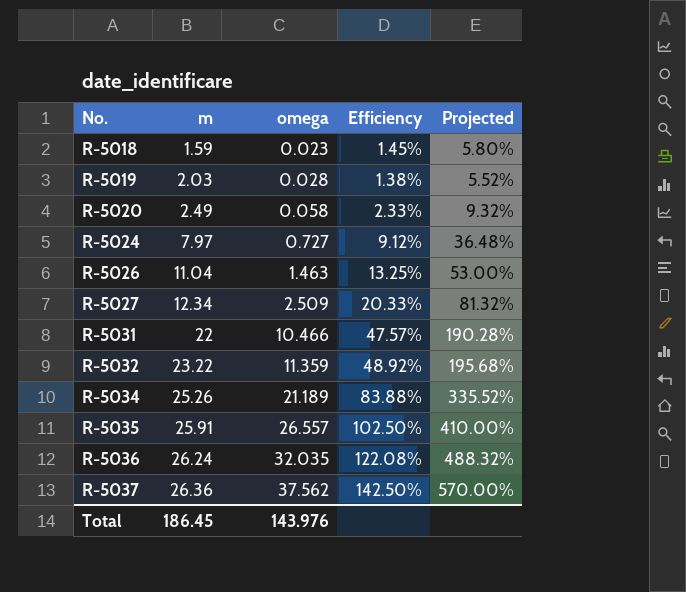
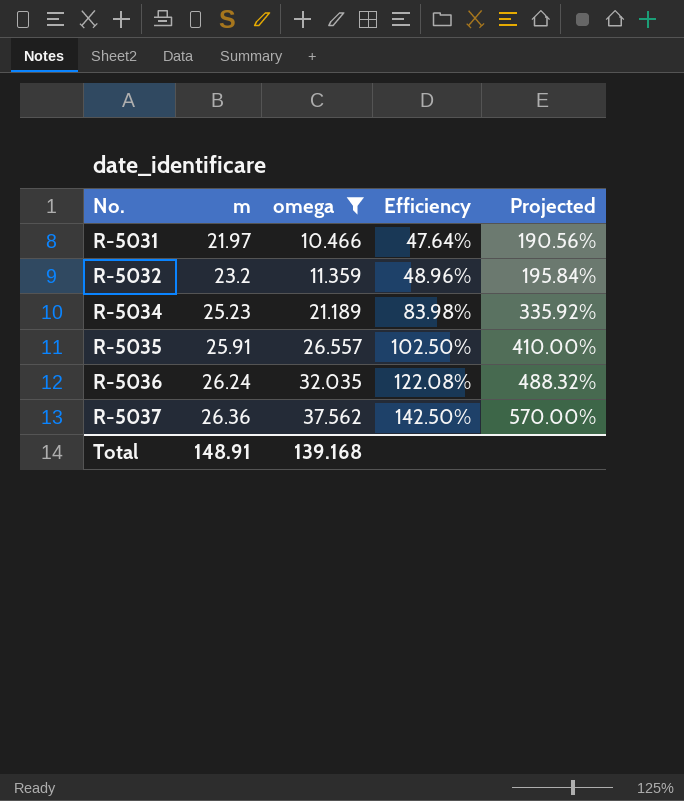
filter: none -> omega >= 10.466
R-5031 | m: 22 -> 21.97
R-5031 | Efficiency: 47.57% -> 47.64%
R-5031 | Projected: 190.28% -> 190.56%
R-5032 | m: 23.22 -> 23.2
R-5032 | Efficiency: 48.92% -> 48.96%
R-5032 | Projected: 195.68% -> 195.84%
R-5034 | m: 25.26 -> 25.23
R-5034 | Efficiency: 83.88% -> 83.98%
R-5034 | Projected: 335.52% -> 335.92%
Total | m: 186.45 -> 148.91
Total | omega: 143.976 -> 139.168

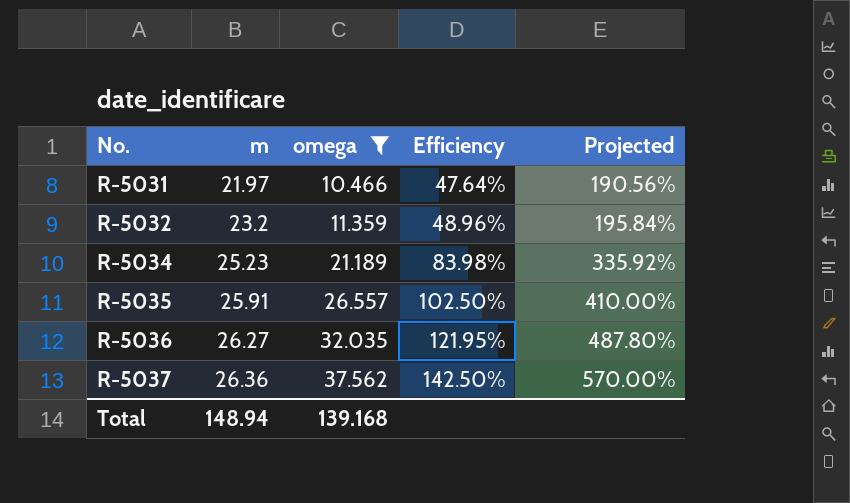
R-5036 | m: 26.24 -> 26.27
R-5036 | Efficiency: 122.08% -> 121.95%
R-5036 | Projected: 488.32% -> 487.80%
Total | m: 148.91 -> 148.94

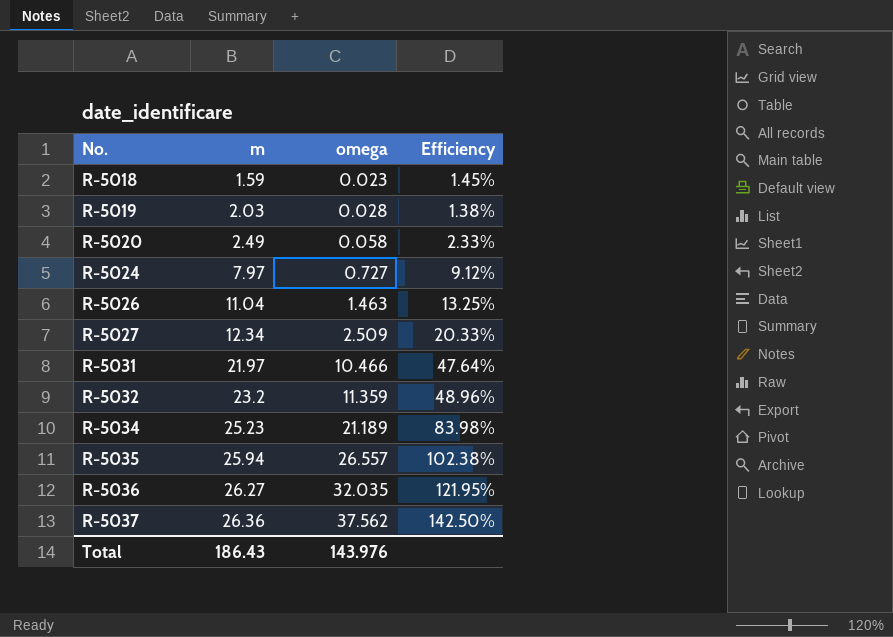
filter: omega >= 10.466 -> none
column Projected | formula: [Efficiency] * 4 -> none
R-5035 | m: 25.91 -> 25.94
R-5035 | Efficiency: 102.50% -> 102.38%
Total | m: 148.94 -> 186.43
Total | omega: 139.168 -> 143.976

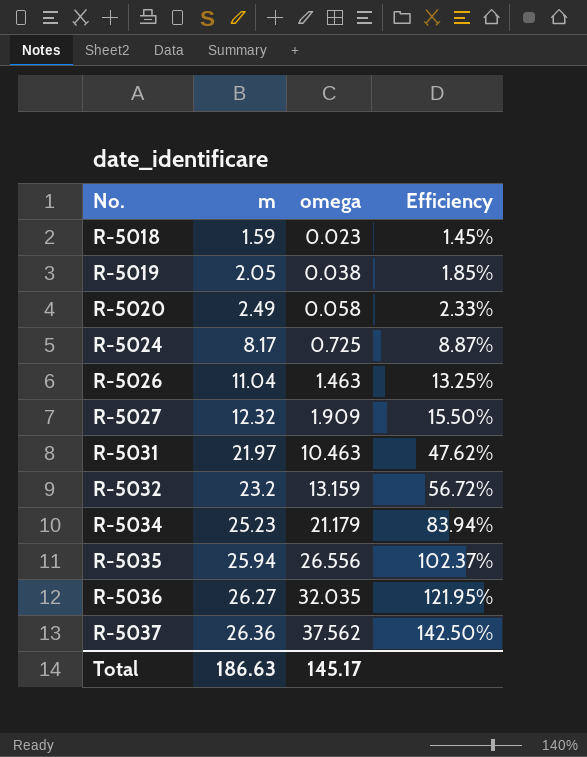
R-5019 | m: 2.03 -> 2.05
R-5019 | omega: 0.028 -> 0.038
R-5019 | Efficiency: 1.38% -> 1.85%
R-5024 | m: 7.97 -> 8.17
R-5024 | omega: 0.727 -> 0.725
R-5024 | Efficiency: 9.12% -> 8.87%
R-5027 | m: 12.34 -> 12.32
R-5027 | omega: 2.509 -> 1.909
R-5027 | Efficiency: 20.33% -> 15.50%
R-5031 | omega: 10.466 -> 10.463
R-5031 | Efficiency: 47.64% -> 47.62%
R-5032 | omega: 11.359 -> 13.159
R-5032 | Efficiency: 48.96% -> 56.72%
R-5034 | omega: 21.189 -> 21.179
R-5034 | Efficiency: 83.98% -> 83.94%
R-5035 | omega: 26.557 -> 26.556
R-5035 | Efficiency: 102.38% -> 102.37%
Total | m: 186.43 -> 186.63
Total | omega: 143.976 -> 145.17

